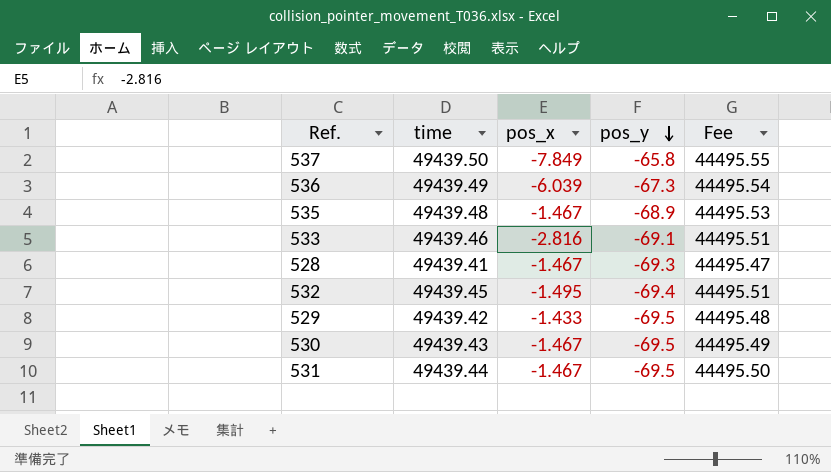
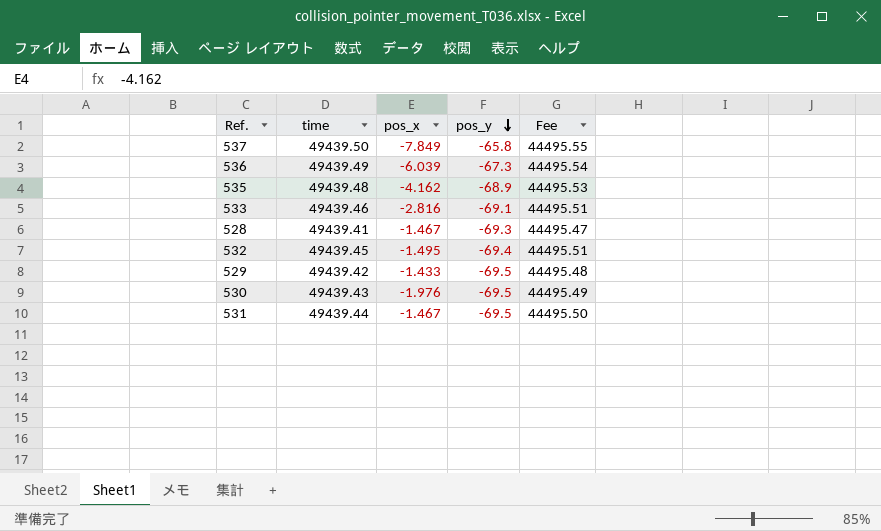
535 | pos_x: -1.467 -> -4.162
530 | pos_x: -1.467 -> -1.976

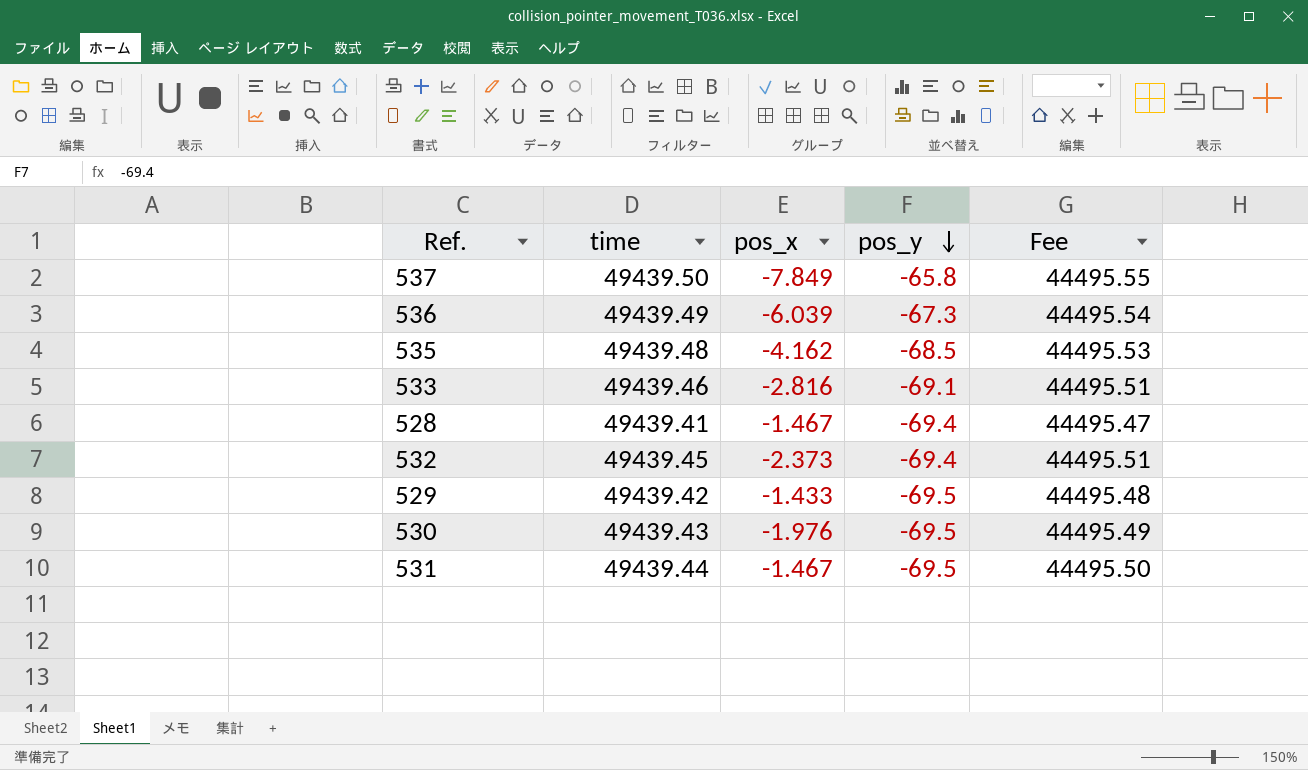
535 | pos_y: -68.9 -> -68.5
528 | pos_y: -69.3 -> -69.4
532 | pos_x: -1.495 -> -2.373

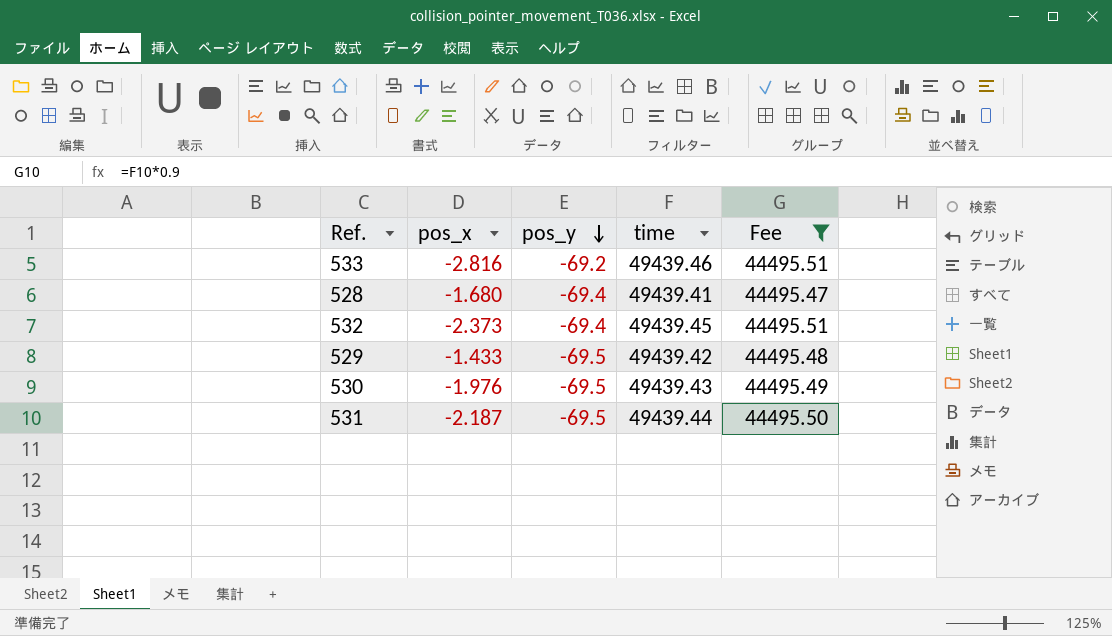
filter: none -> Fee <= 44495.51
column time | position: 2 -> 4
533 | pos_y: -69.1 -> -69.2
528 | pos_x: -1.467 -> -1.680
531 | pos_x: -1.467 -> -2.187

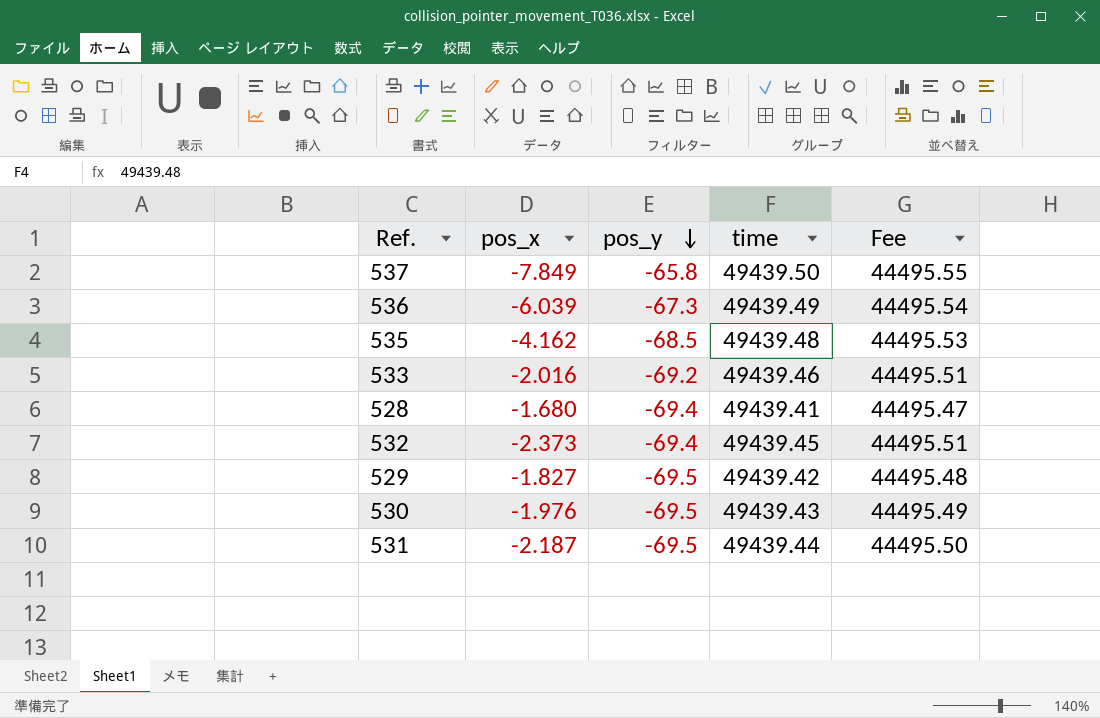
filter: Fee <= 44495.51 -> none
533 | pos_x: -2.816 -> -2.016
529 | pos_x: -1.433 -> -1.827

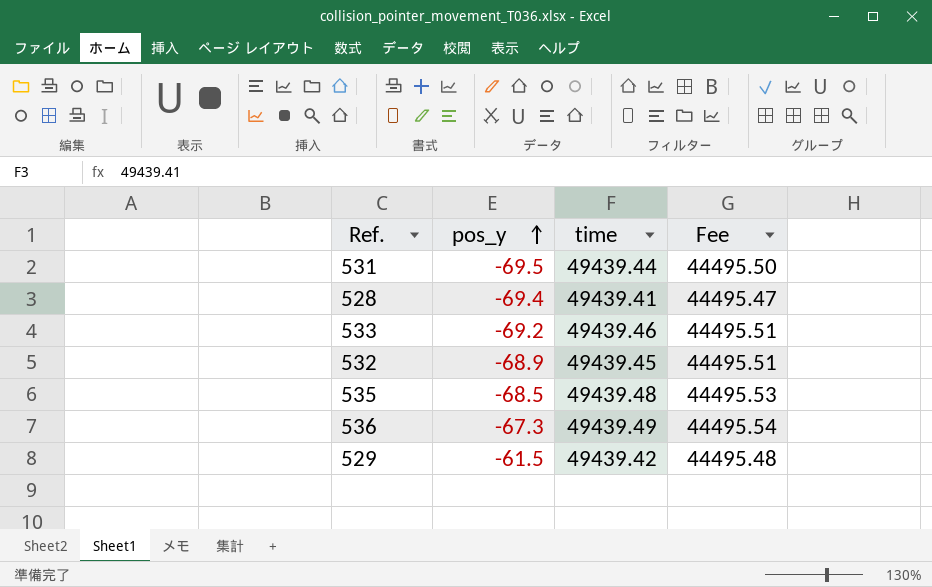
row order: pos_y descending -> pos_y ascending
column pos_x | position: 2 -> none
row 537: -7.849 | -65.8 | 49439.50 | 44495.55 -> none
row 530: -1.976 | -69.5 | 49439.43 | 44495.49 -> none
532 | pos_y: -69.4 -> -68.9
529 | pos_y: -69.5 -> -61.5

